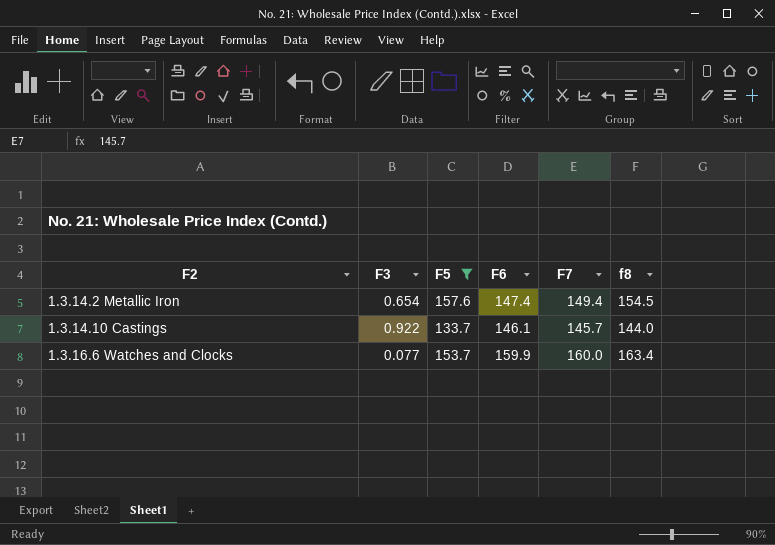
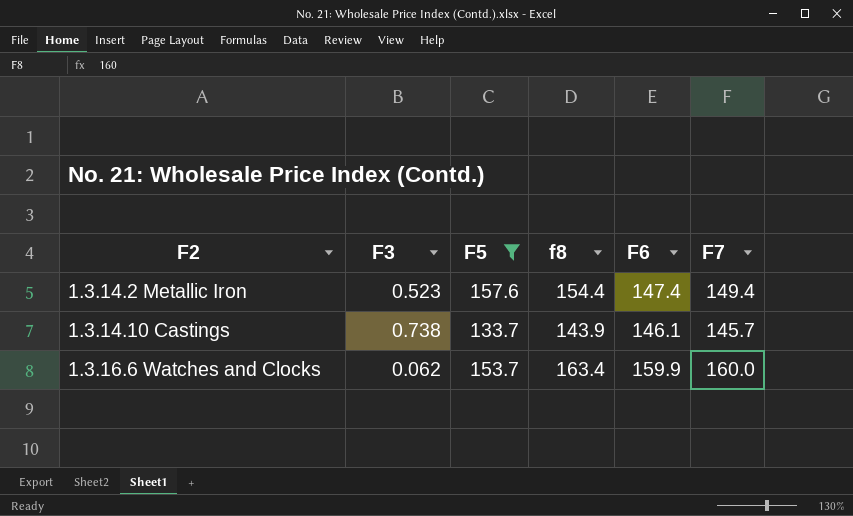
column f8 | position: 6 -> 4
1.3.14.2 Metallic Iron | F3: 0.654 -> 0.523
1.3.14.2 Metallic Iron | f8: 154.5 -> 154.4
1.3.14.10 Castings | F3: 0.922 -> 0.738
1.3.14.10 Castings | f8: 144.0 -> 143.9
1.3.16.6 Watches and Clocks | F3: 0.077 -> 0.062

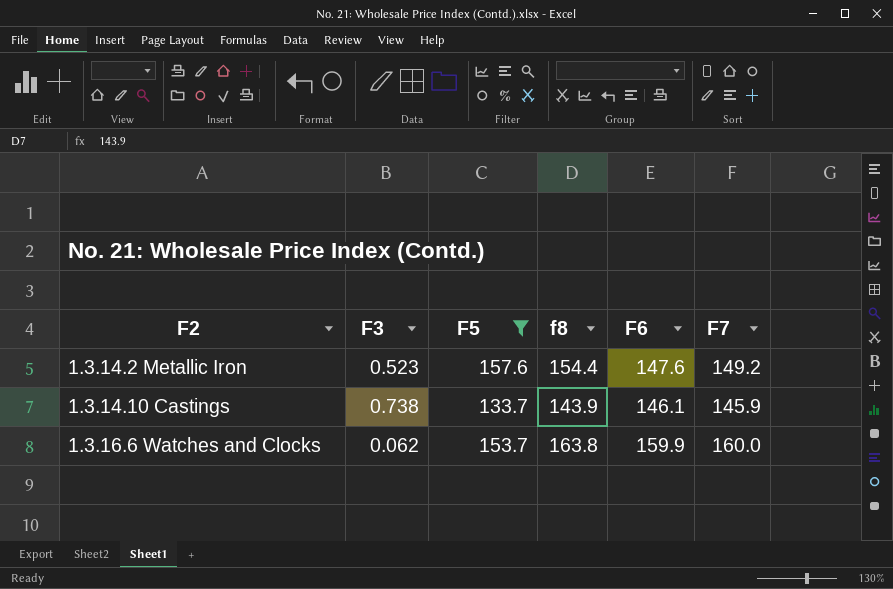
1.3.14.2 Metallic Iron | F6: 147.4 -> 147.6
1.3.14.2 Metallic Iron | F7: 149.4 -> 149.2
1.3.14.10 Castings | F7: 145.7 -> 145.9
1.3.16.6 Watches and Clocks | f8: 163.4 -> 163.8

